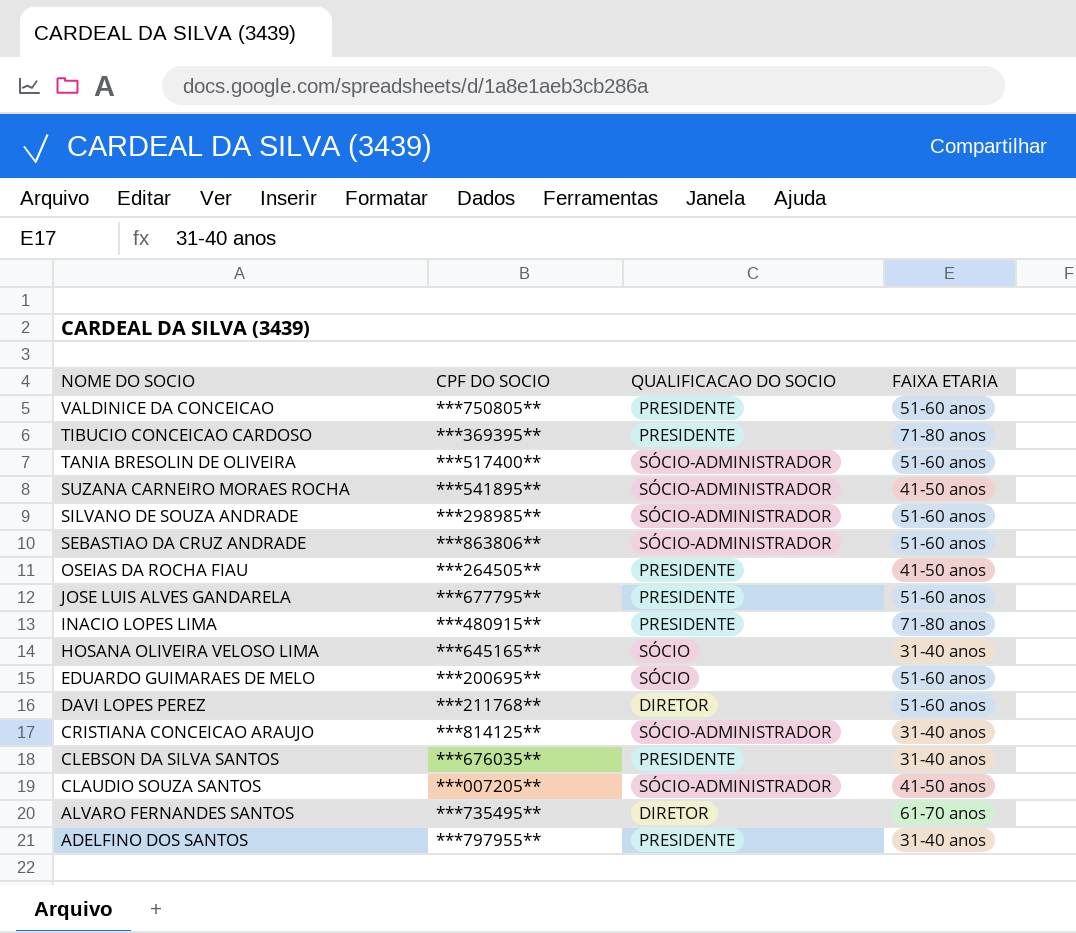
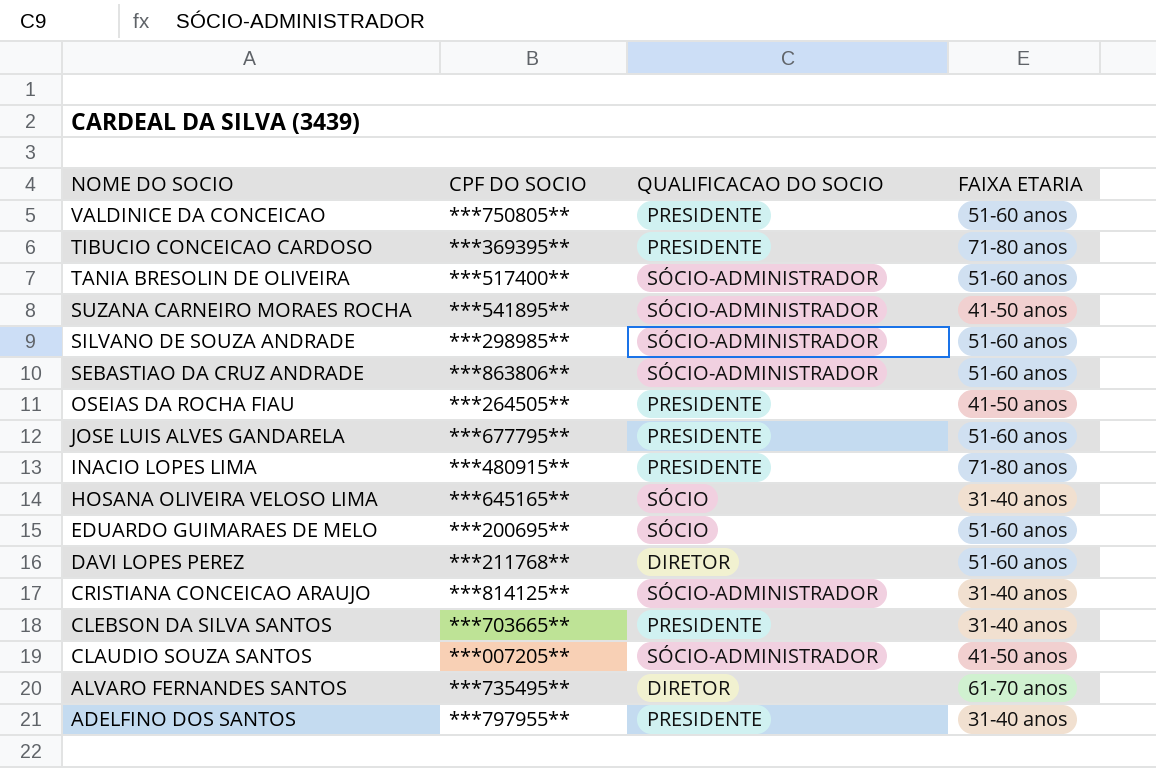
CLEBSON DA SILVA SANTOS | CPF DO SOCIO: ***676035** -> ***703665**

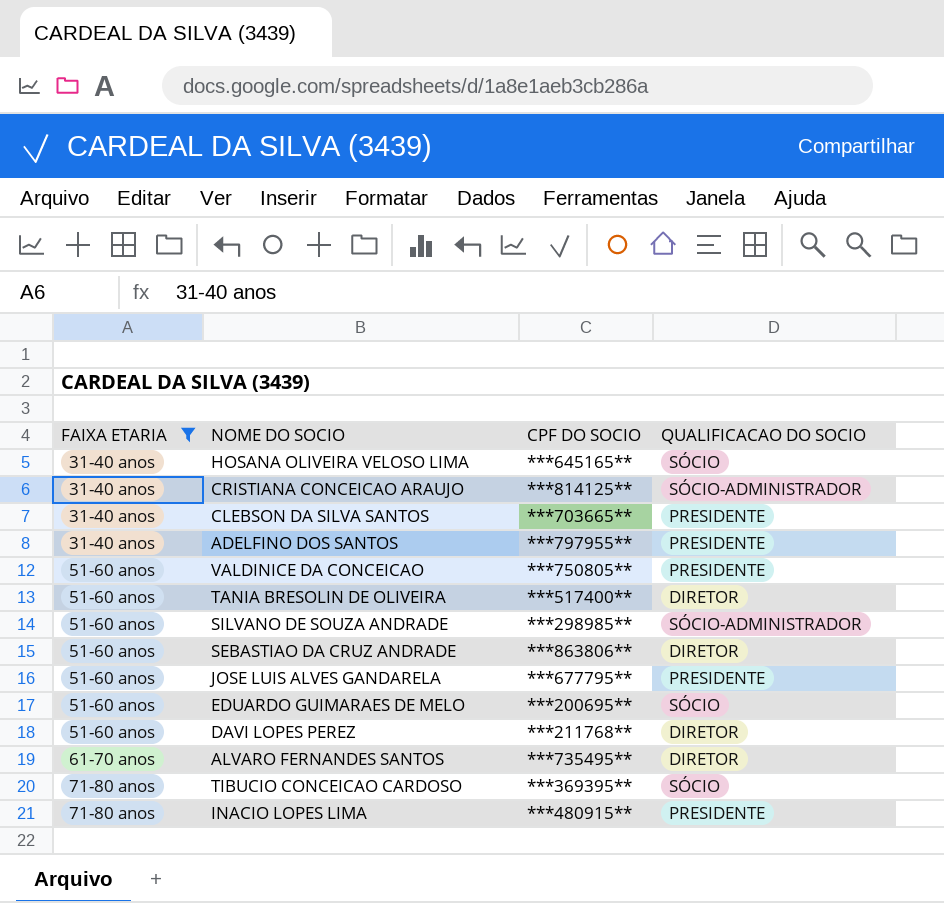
filter: none -> FAIXA ETARIA != 41-50 anos
row order: NOME DO SOCIO descending -> FAIXA ETARIA ascending
column FAIXA ETARIA | position: 4 -> 1
TANIA BRESOLIN DE OLIVEIRA | QUALIFICACAO DO SOCIO: SÓCIO-ADMINISTRADOR -> DIRETOR
SEBASTIAO DA CRUZ ANDRADE | QUALIFICACAO DO SOCIO: SÓCIO-ADMINISTRADOR -> DIRETOR
TIBUCIO CONCEICAO CARDOSO | QUALIFICACAO DO SOCIO: PRESIDENTE -> SÓCIO

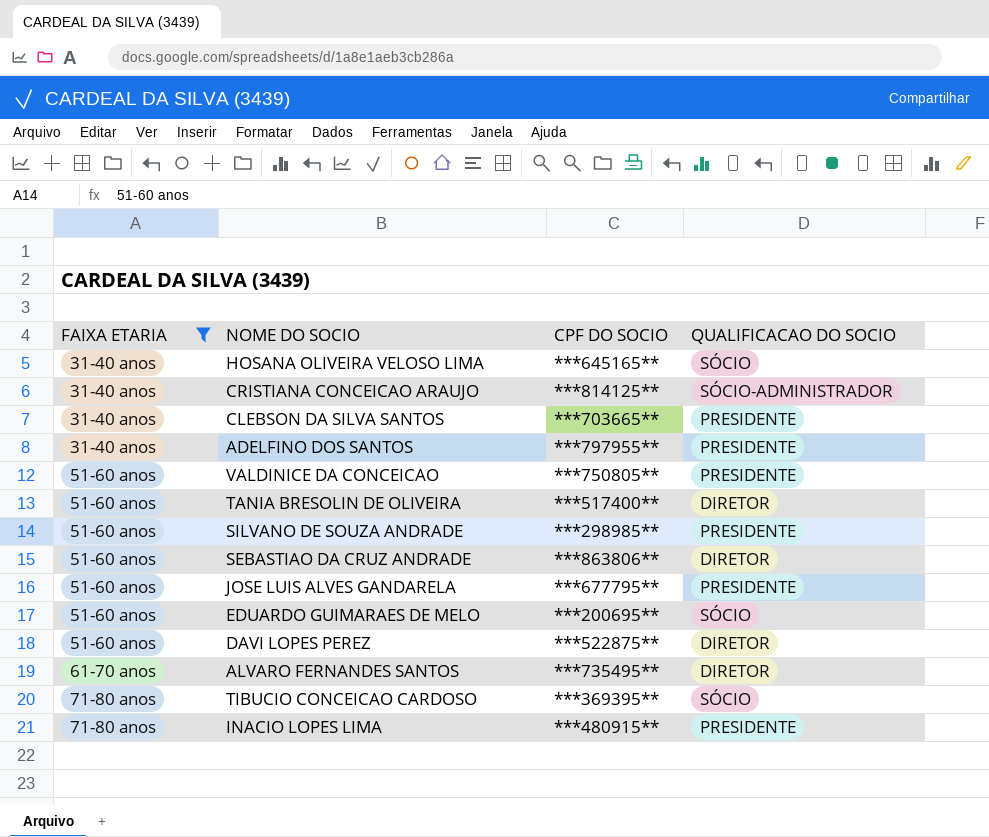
SILVANO DE SOUZA ANDRADE | QUALIFICACAO DO SOCIO: SÓCIO-ADMINISTRADOR -> PRESIDENTE
DAVI LOPES PEREZ | CPF DO SOCIO: ***211768** -> ***522875**

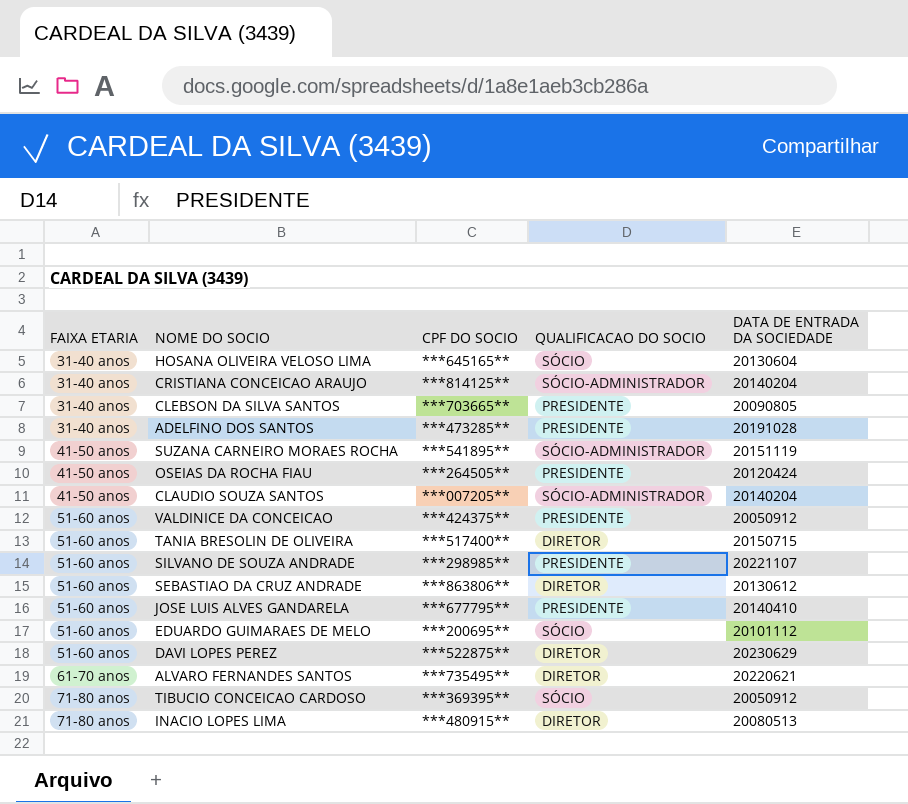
filter: FAIXA ETARIA != 41-50 anos -> none
column DATA DE ENTRADA DA SOCIEDADE | position: none -> 5
ADELFINO DOS SANTOS | CPF DO SOCIO: ***797955** -> ***473285**
VALDINICE DA CONCEICAO | CPF DO SOCIO: ***750805** -> ***424375**
INACIO LOPES LIMA | QUALIFICACAO DO SOCIO: PRESIDENTE -> DIRETOR

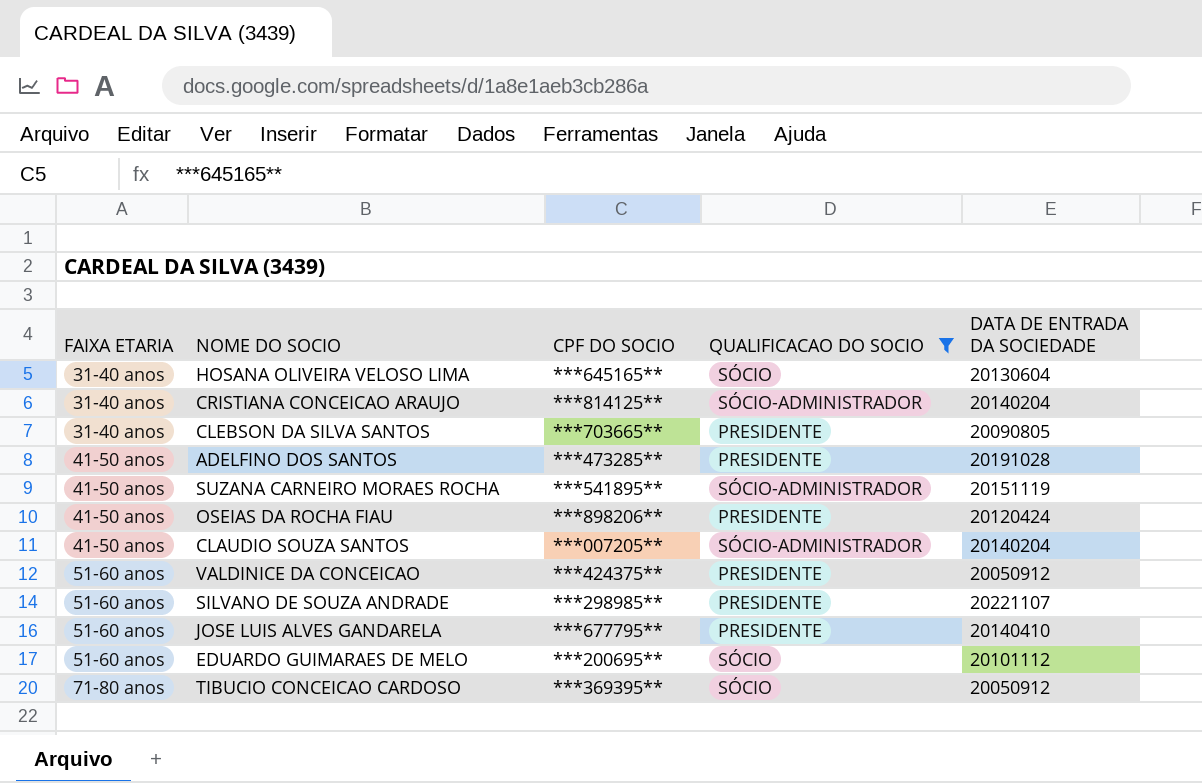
filter: none -> QUALIFICACAO DO SOCIO != DIRETOR
ADELFINO DOS SANTOS | FAIXA ETARIA: 31-40 anos -> 41-50 anos
OSEIAS DA ROCHA FIAU | CPF DO SOCIO: ***264505** -> ***898206**

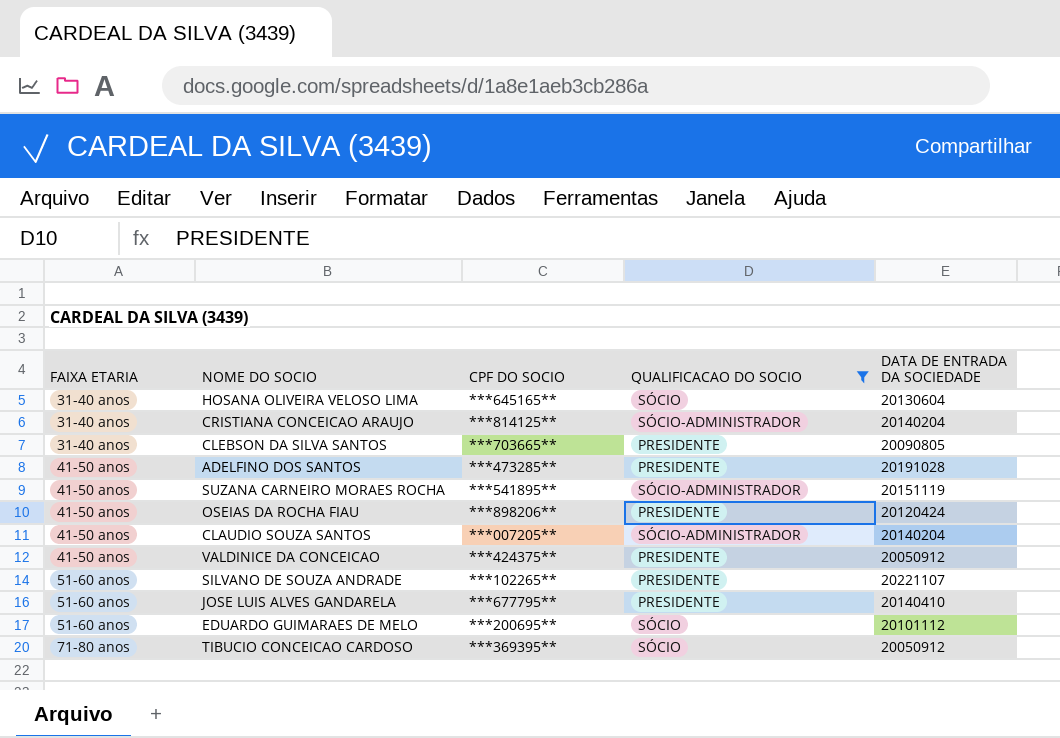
VALDINICE DA CONCEICAO | FAIXA ETARIA: 51-60 anos -> 41-50 anos
SILVANO DE SOUZA ANDRADE | CPF DO SOCIO: ***298985** -> ***102265**

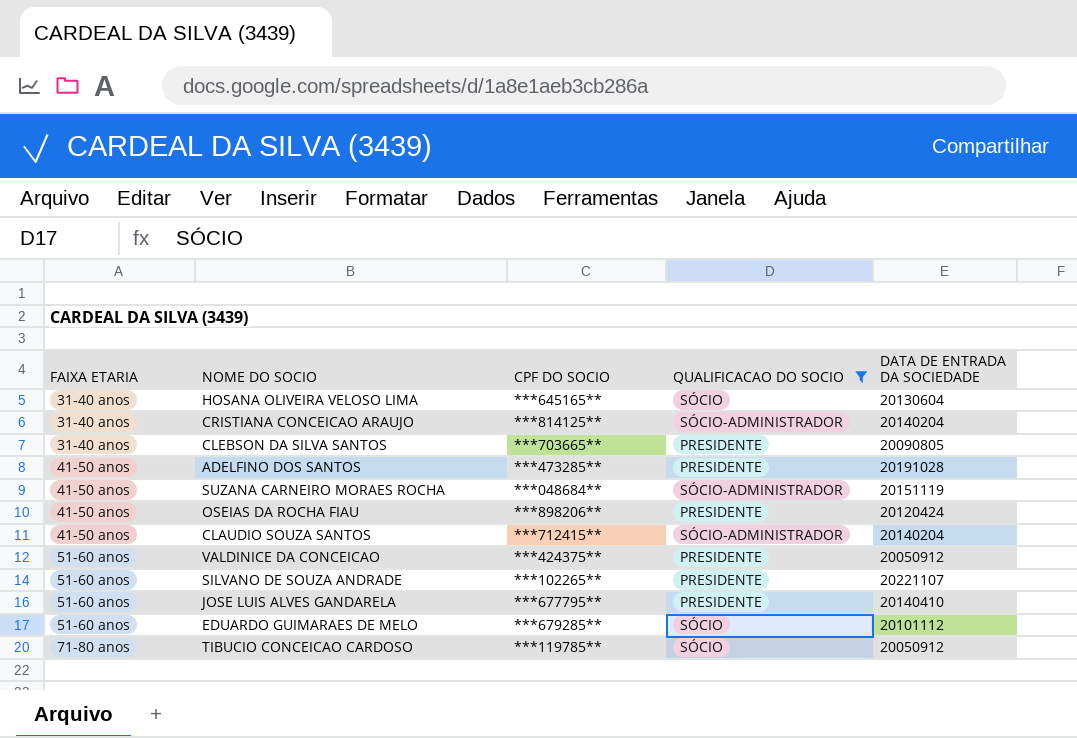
SUZANA CARNEIRO MORAES ROCHA | CPF DO SOCIO: ***541895** -> ***048684**
CLAUDIO SOUZA SANTOS | CPF DO SOCIO: ***007205** -> ***712415**
VALDINICE DA CONCEICAO | FAIXA ETARIA: 41-50 anos -> 51-60 anos
EDUARDO GUIMARAES DE MELO | CPF DO SOCIO: ***200695** -> ***679285**
TIBUCIO CONCEICAO CARDOSO | CPF DO SOCIO: ***369395** -> ***119785**

